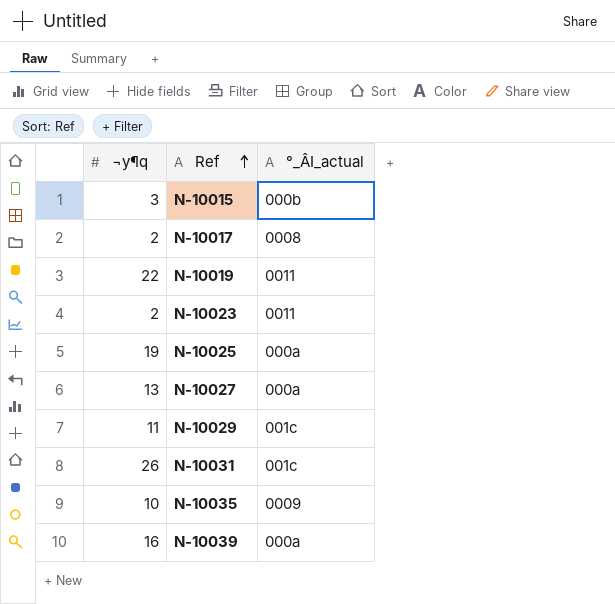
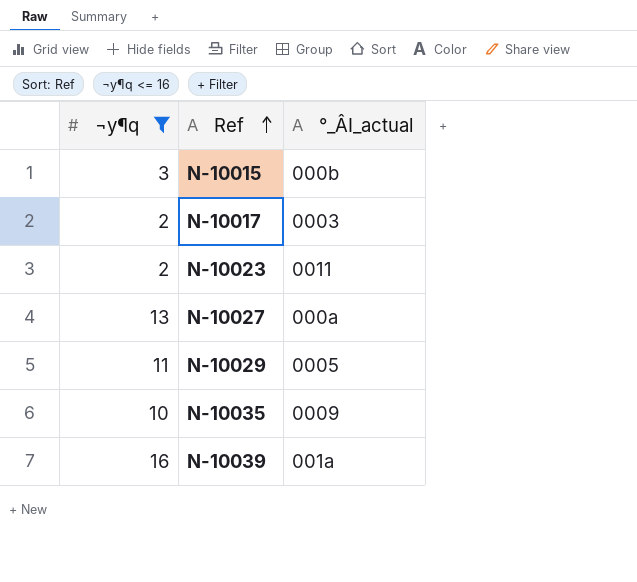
filter: none -> ¬y¶q <= 16
N-10017 | °_ÂI_actual: 0008 -> 0003
N-10029 | °_ÂI_actual: 001c -> 0005
N-10039 | °_ÂI_actual: 000a -> 001a

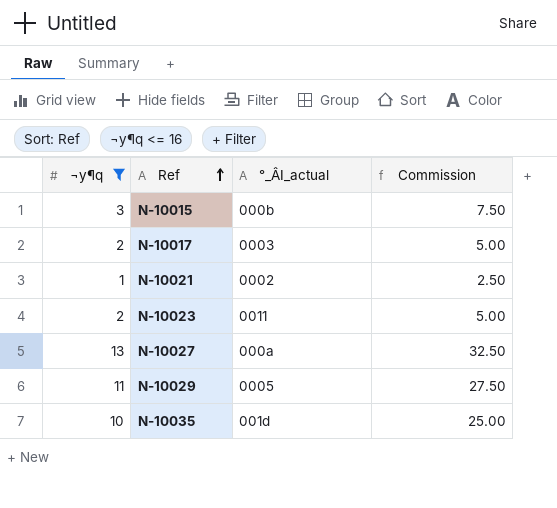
column Commission | formula: none -> [¬y¶q] * 2.5
row N-10039: 16 | 001a -> none
row N-10021: none -> 1 | 0002 | 2.50
N-10035 | °_ÂI_actual: 0009 -> 001d

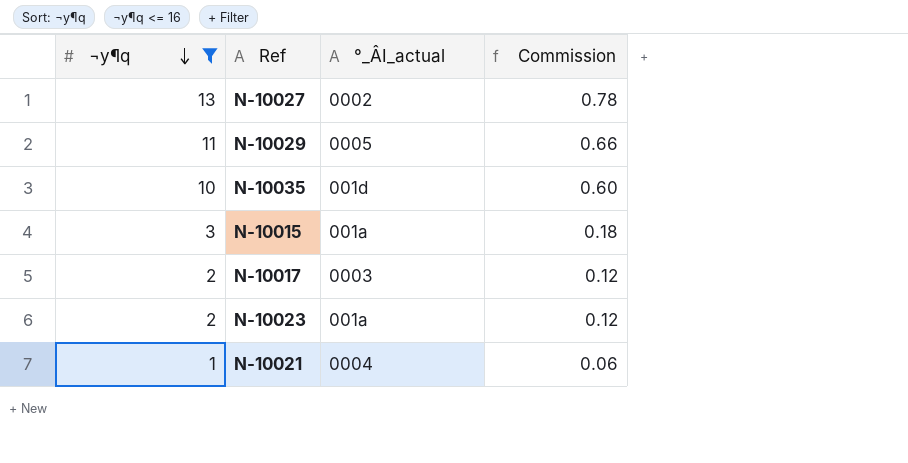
row order: Ref ascending -> ¬y¶q descending
column Commission | formula: [¬y¶q] * 2.5 -> [¬y¶q] * 0.06
N-10027 | °_ÂI_actual: 000a -> 0002
N-10015 | °_ÂI_actual: 000b -> 001a
N-10023 | °_ÂI_actual: 0011 -> 001a
N-10021 | °_ÂI_actual: 0002 -> 0004

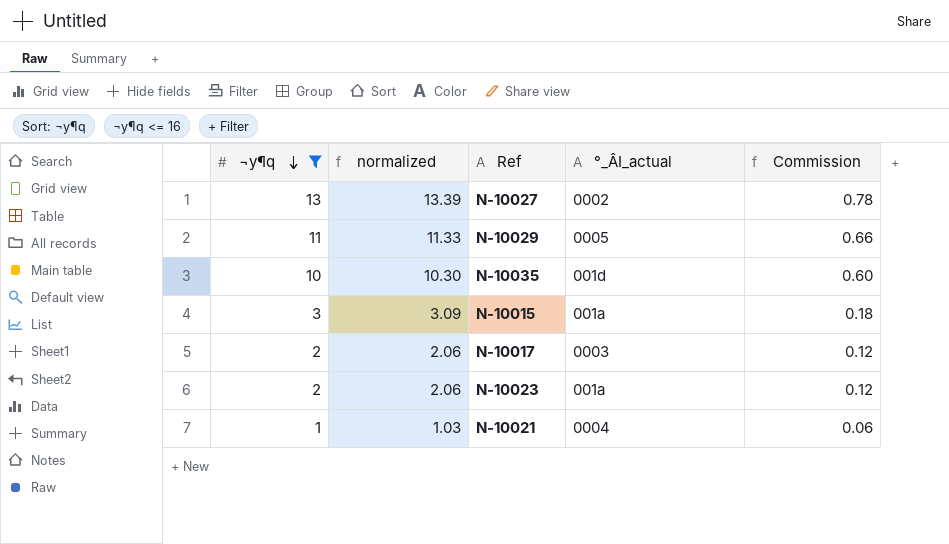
column normalized | formula: none -> [¬y¶q] * 1.03

